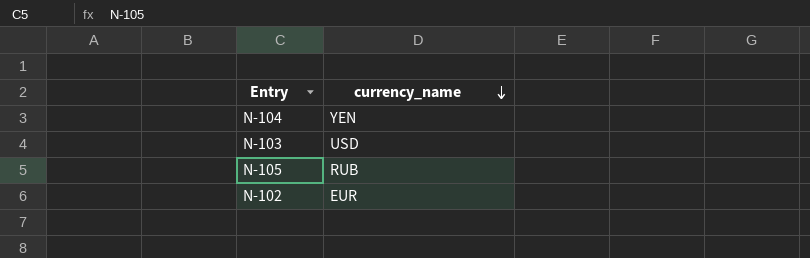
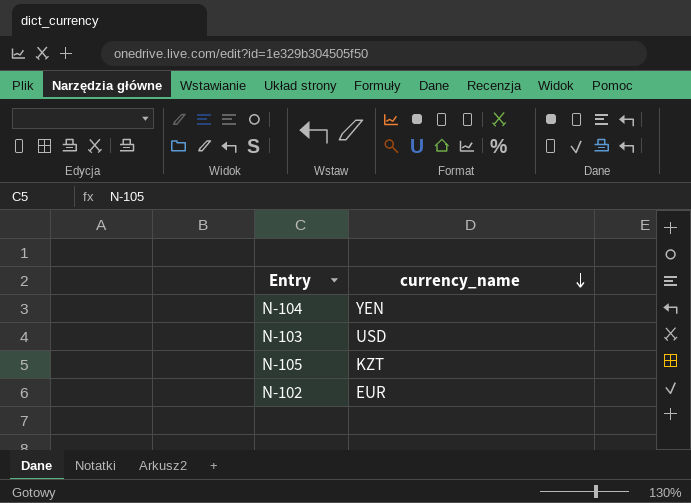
N-105 | currency_name: RUB -> KZT

